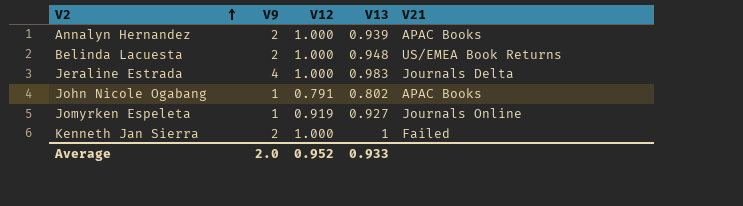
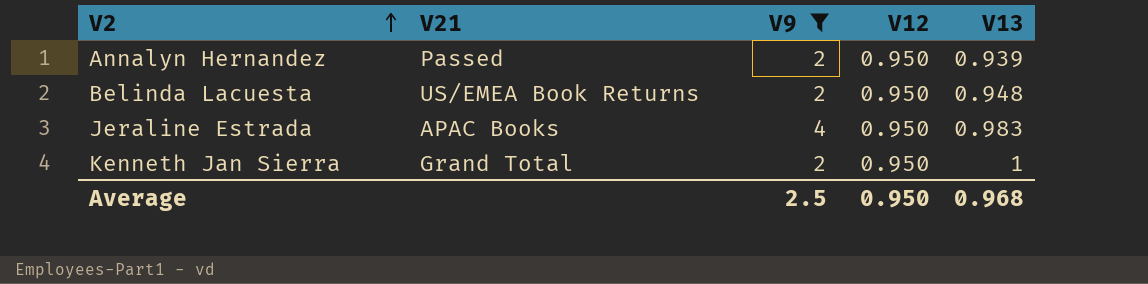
filter: none -> V9 != 1
column V21 | position: 5 -> 2
Annalyn Hernandez | V21: APAC Books -> Passed
Annalyn Hernandez | V12: 1.000 -> 0.950
Belinda Lacuesta | V12: 1.000 -> 0.950
Jeraline Estrada | V21: Journals Delta -> APAC Books
Jeraline Estrada | V12: 1.000 -> 0.950
Kenneth Jan Sierra | V21: Failed -> Grand Total
Kenneth Jan Sierra | V12: 1.000 -> 0.950
Average | V9: 2.0 -> 2.5
Average | V12: 0.952 -> 0.950
Average | V13: 0.933 -> 0.968

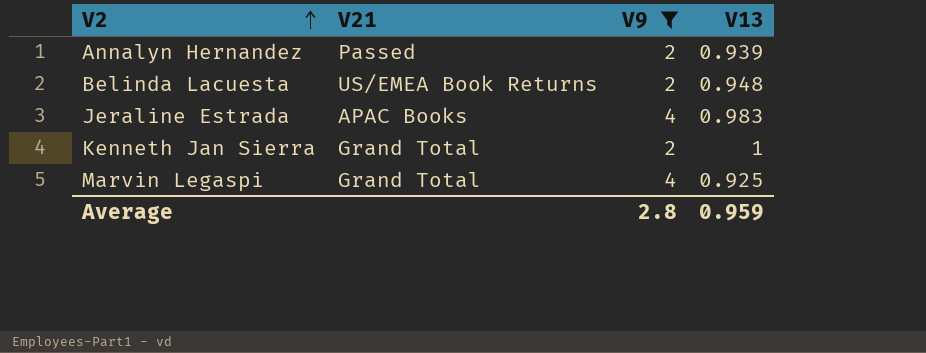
column V12 | position: 4 -> none
row Marvin Legaspi: none -> Grand Total | 4 | 0.925
Average | V9: 2.5 -> 2.8
Average | V13: 0.968 -> 0.959

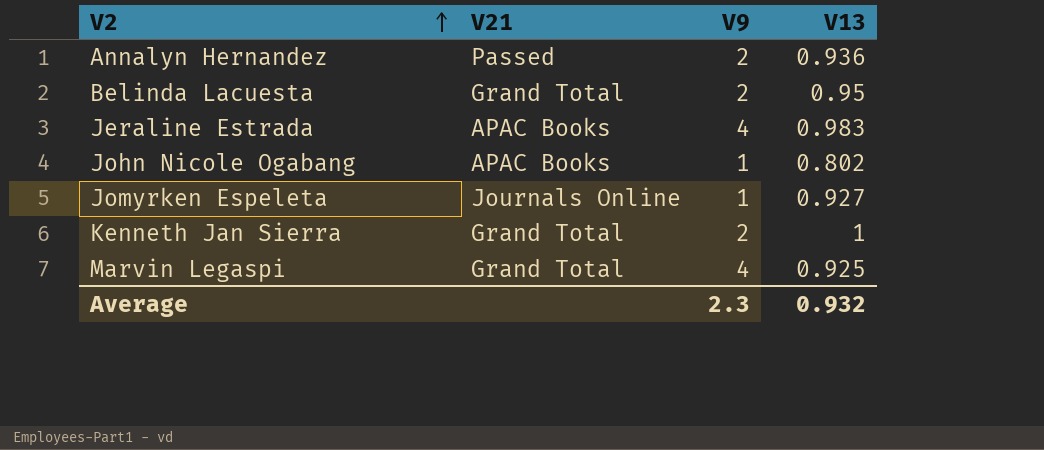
filter: V9 != 1 -> none
Annalyn Hernandez | V13: 0.939 -> 0.936
Belinda Lacuesta | V21: US/EMEA Book Returns -> Grand Total
Belinda Lacuesta | V13: 0.948 -> 0.95
Average | V9: 2.8 -> 2.3
Average | V13: 0.959 -> 0.932

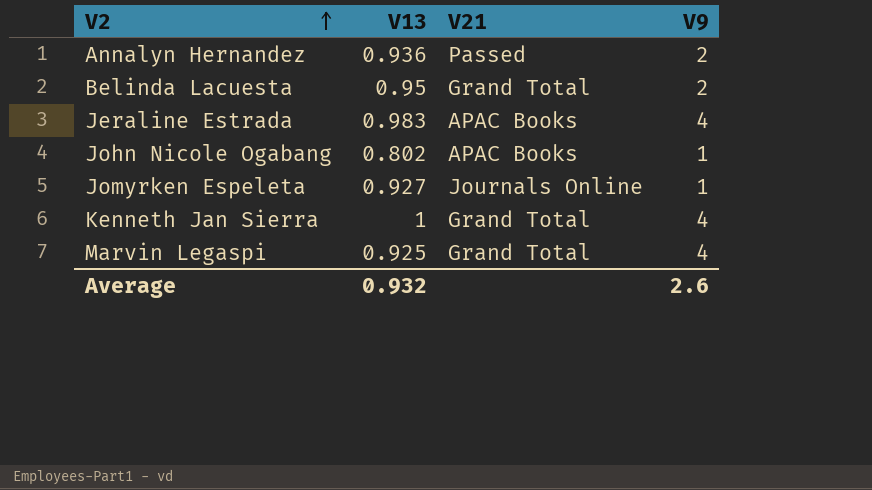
column V13 | position: 4 -> 2
Kenneth Jan Sierra | V9: 2 -> 4
Average | V9: 2.3 -> 2.6

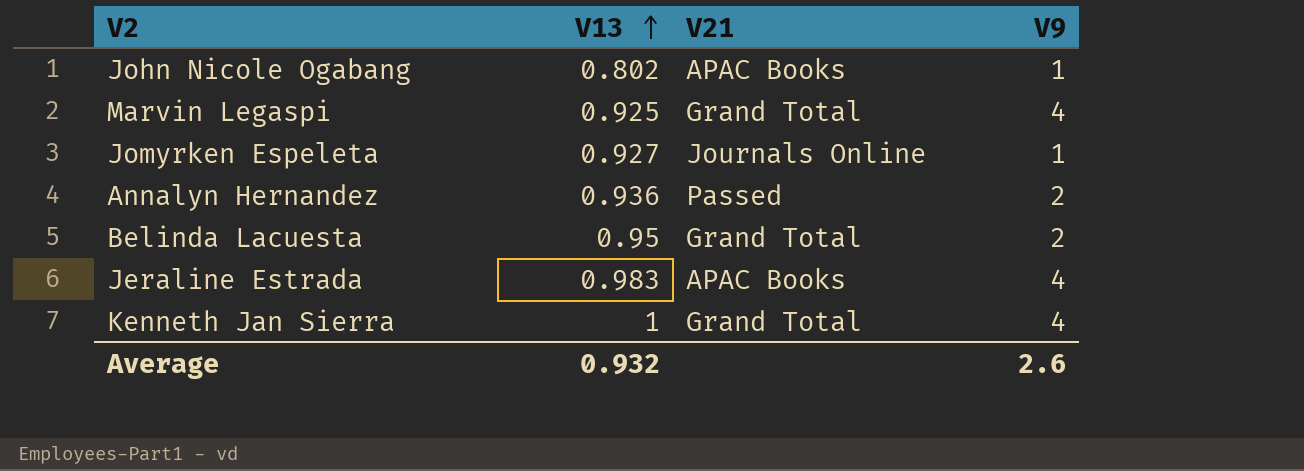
row order: V2 ascending -> V13 ascending

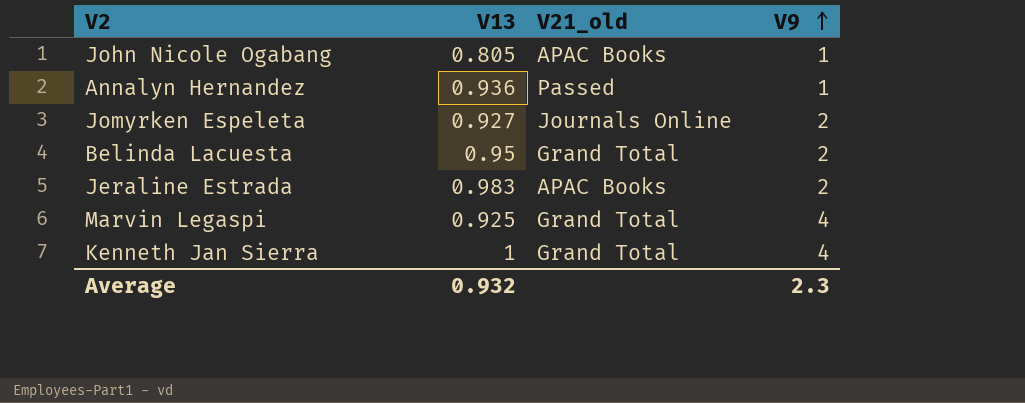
row order: V13 ascending -> V9 ascending
column name: V21 -> V21_old
John Nicole Ogabang | V13: 0.802 -> 0.805
Annalyn Hernandez | V9: 2 -> 1
Jomyrken Espeleta | V9: 1 -> 2
Jeraline Estrada | V9: 4 -> 2
Average | V9: 2.6 -> 2.3

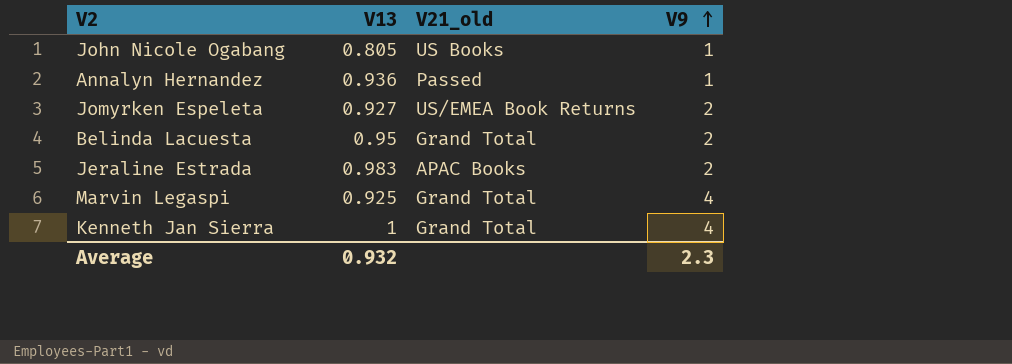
John Nicole Ogabang | V21_old: APAC Books -> US Books
Jomyrken Espeleta | V21_old: Journals Online -> US/EMEA Book Returns

